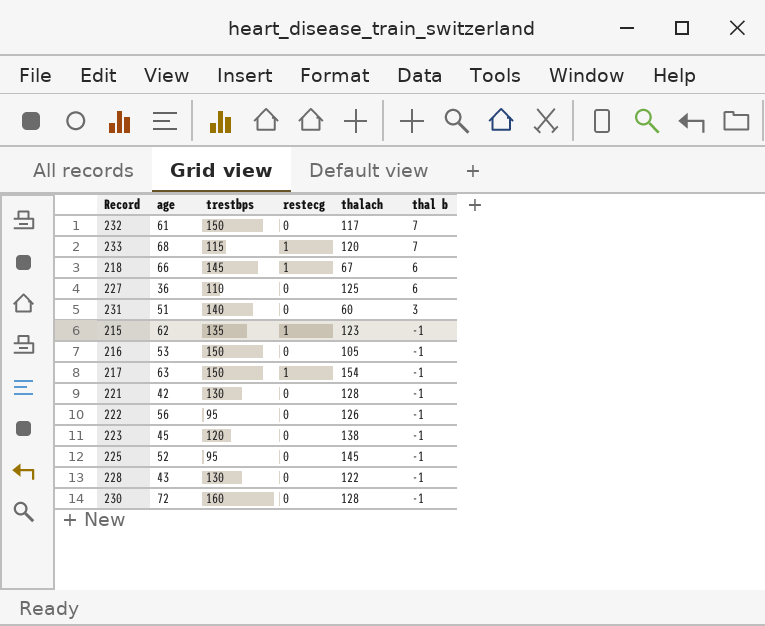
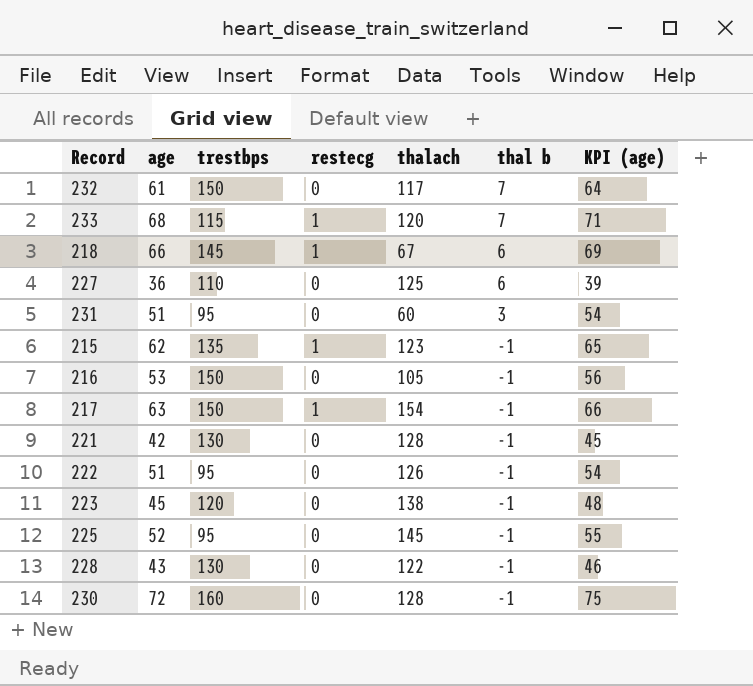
column KPI (age) | formula: none -> [age] + 3
231 | trestbps: 140 -> 95
222 | age: 56 -> 51

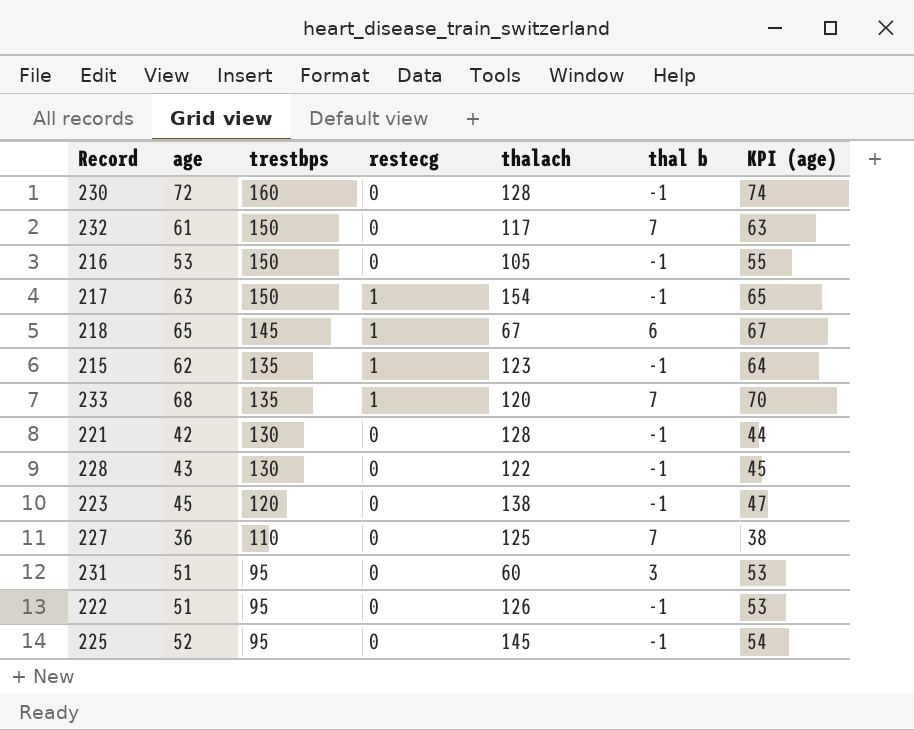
row order: thal b descending -> trestbps descending
column KPI (age) | formula: [age] + 3 -> [age] + 2
218 | age: 66 -> 65
233 | trestbps: 115 -> 135
227 | thal b: 6 -> 7

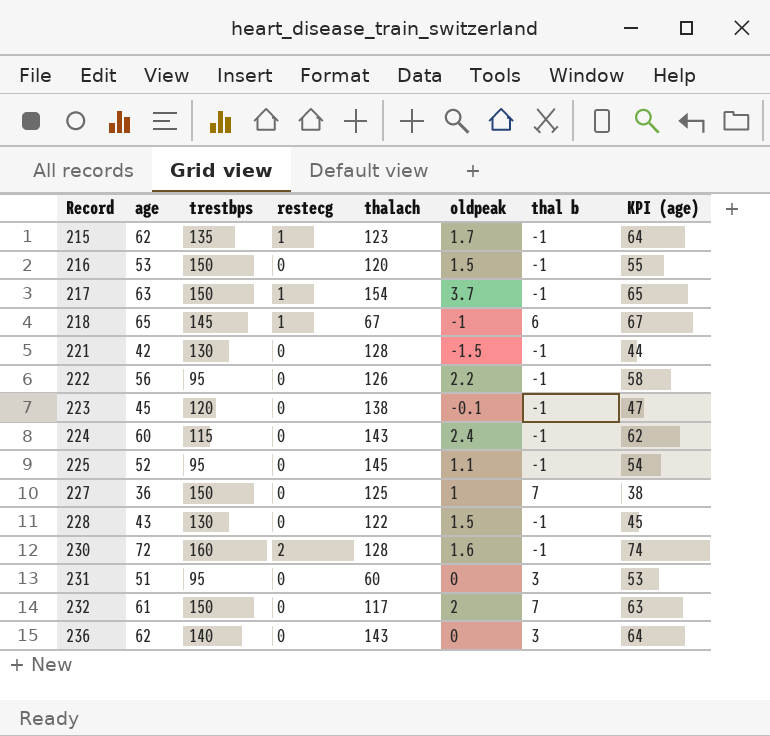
row order: trestbps descending -> Record ascending
column oldpeak | position: none -> 6
row 233: 68 | 135 | 1 | 120 | 7 | 70 -> none
216 | thalach: 105 -> 120
222 | age: 51 -> 56
222 | KPI (age): 53 -> 58
row 224: none -> 60 | 115 | 0 | 143 | 2.4 | -1 | 62
227 | trestbps: 110 -> 150
230 | restecg: 0 -> 2
row 236: none -> 62 | 140 | 0 | 143 | 0 | 3 | 64

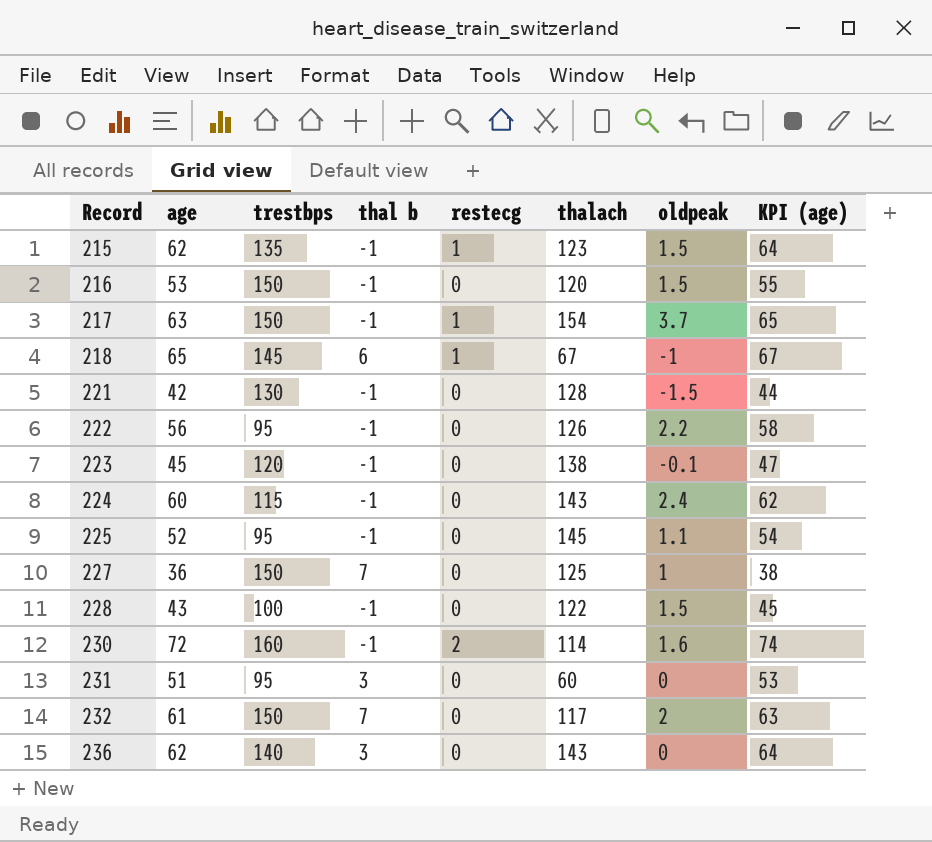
column thal b | position: 7 -> 4
215 | oldpeak: 1.7 -> 1.5
228 | trestbps: 130 -> 100
230 | thalach: 128 -> 114

